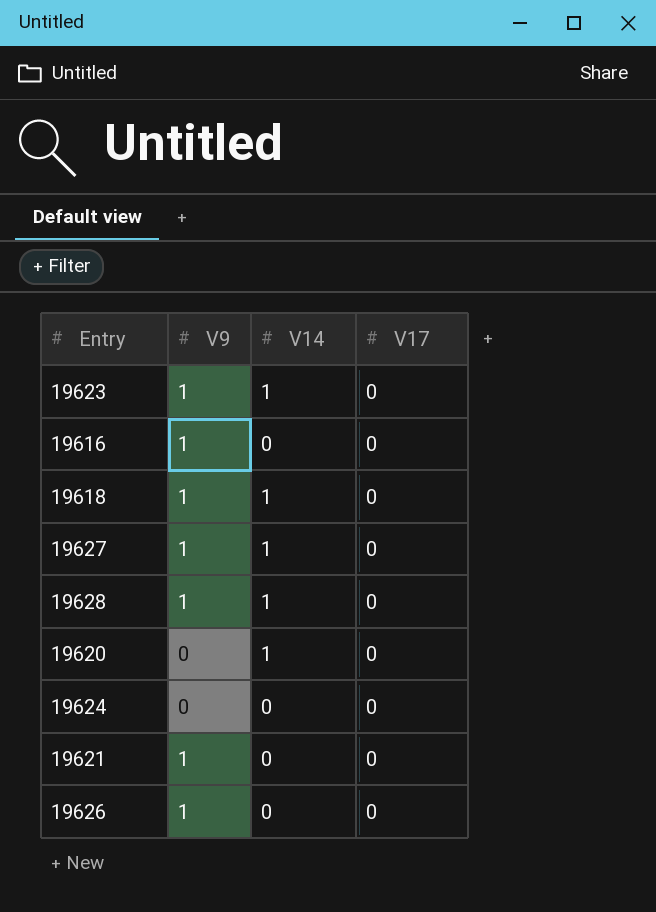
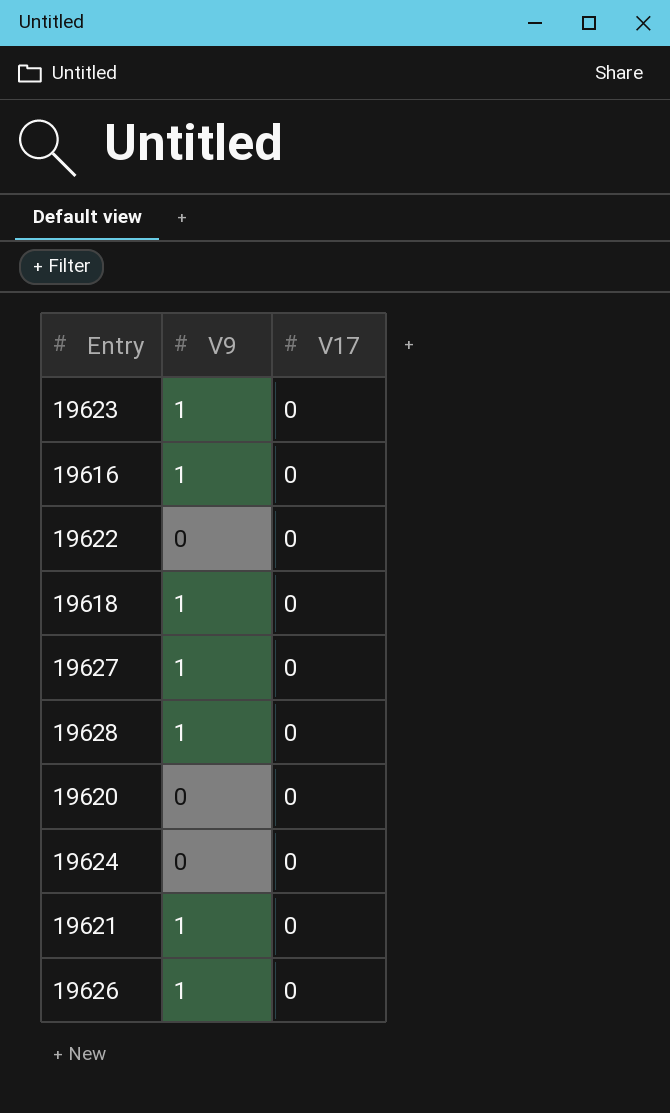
column V14 | position: 3 -> none
row 19622: none -> 0 | 0

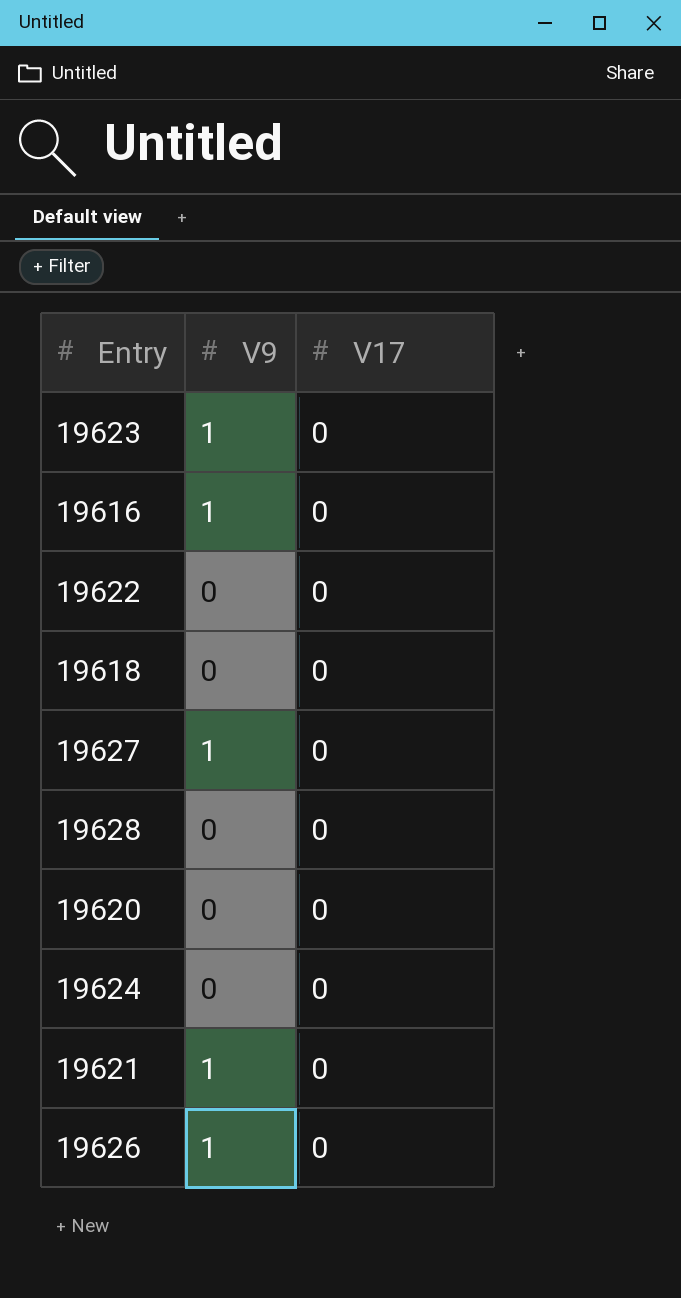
19618 | V9: 1 -> 0
19628 | V9: 1 -> 0

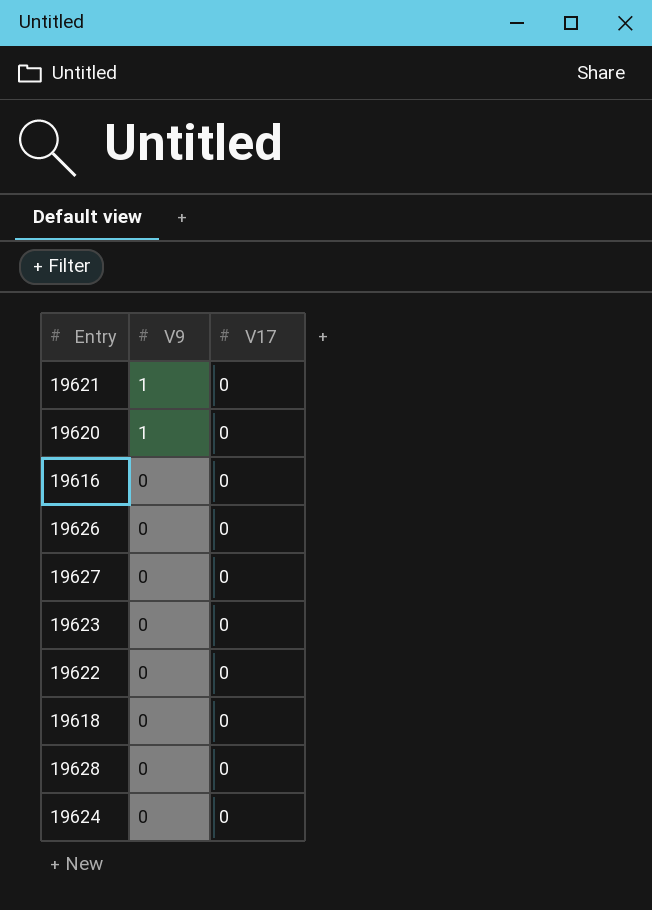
row order: none -> V9 descending
19620 | V9: 0 -> 1
19616 | V9: 1 -> 0
19626 | V9: 1 -> 0
19627 | V9: 1 -> 0
19623 | V9: 1 -> 0

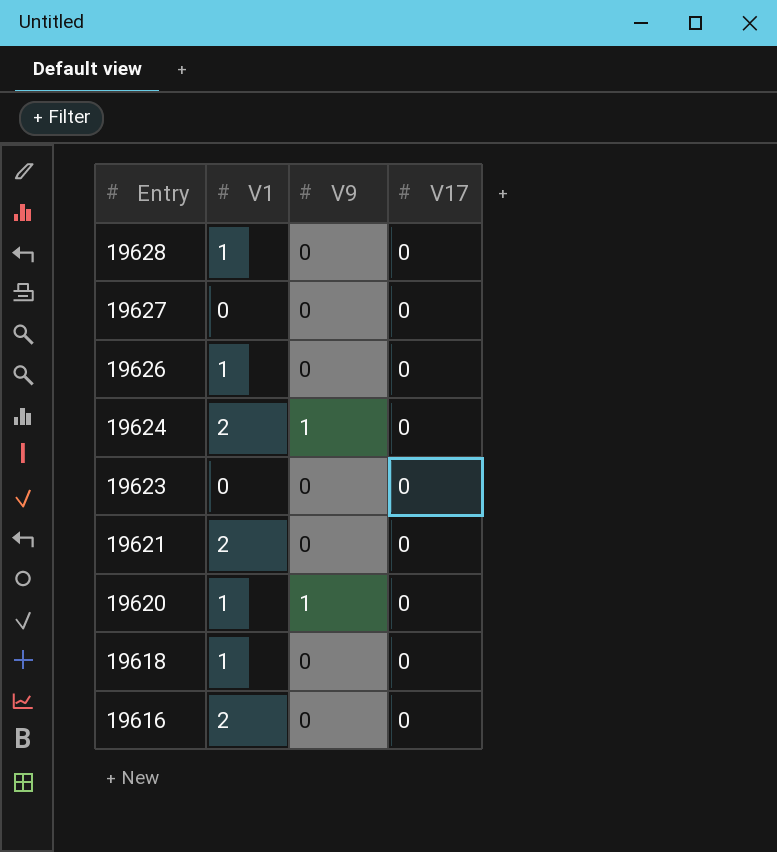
row order: V9 descending -> Entry descending
column V1 | position: none -> 2
row 19622: 0 | 0 -> none
19624 | V9: 0 -> 1
19621 | V9: 1 -> 0

